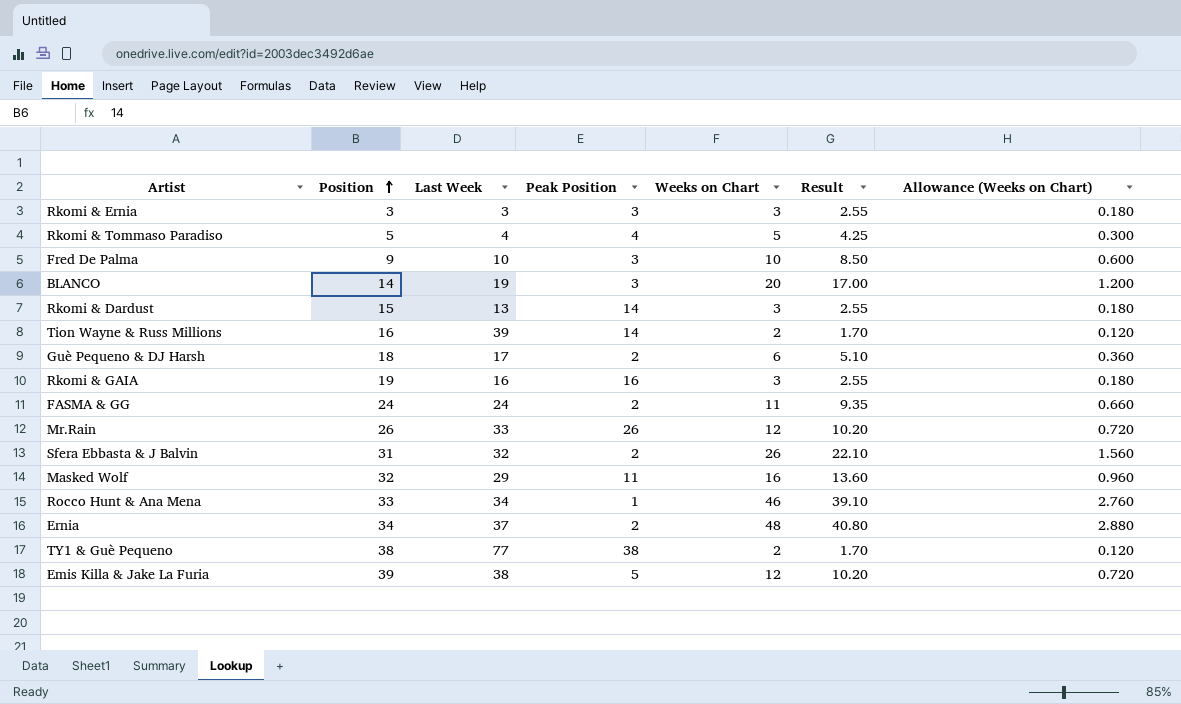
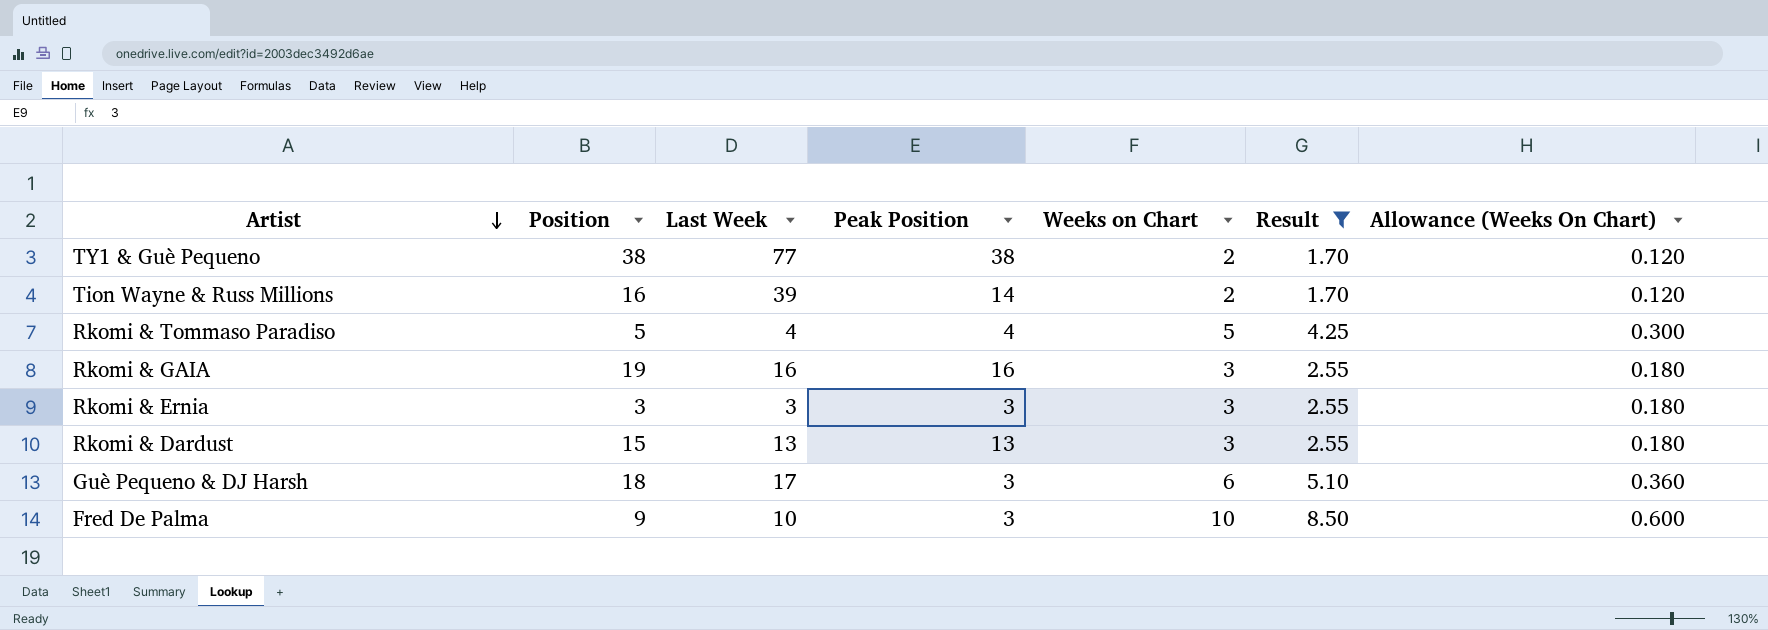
filter: none -> Result <= 8.50
row order: Position ascending -> Artist descending
column name: Allowance (Weeks on Chart) -> Allowance (Weeks On Chart)
Rkomi & Dardust | Peak Position: 14 -> 13
Guè Pequeno & DJ Harsh | Peak Position: 2 -> 3

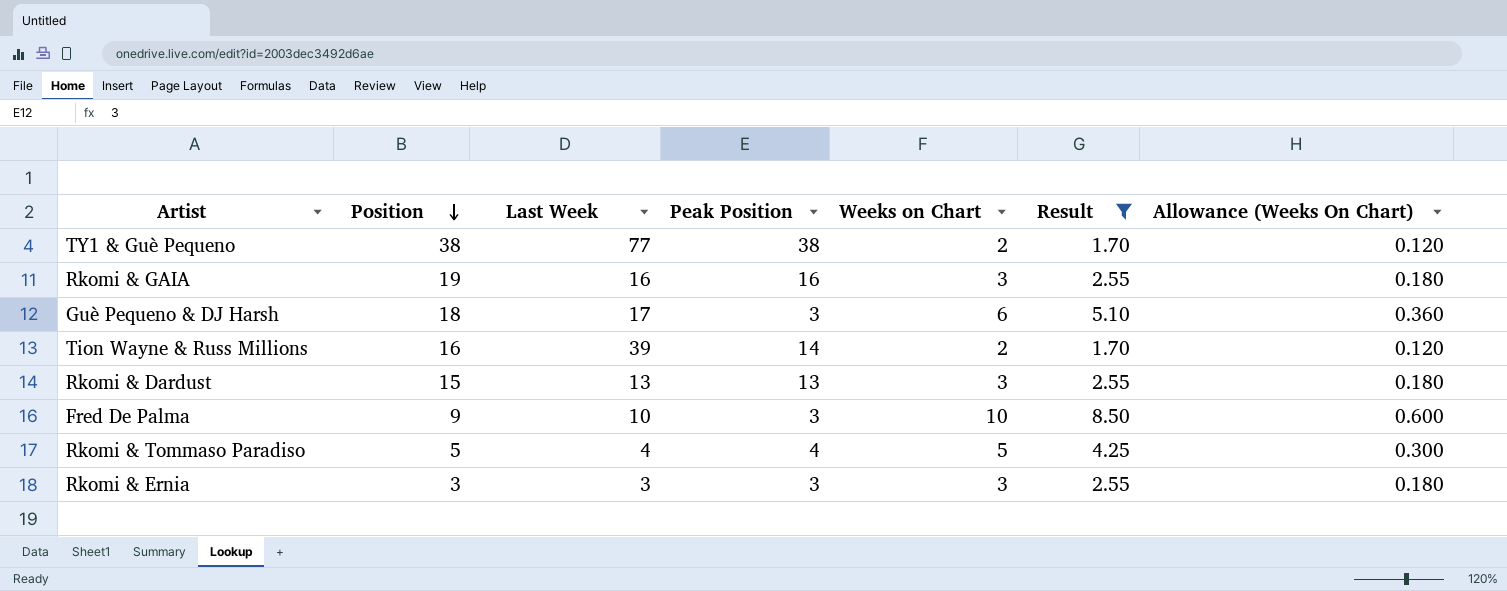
row order: Artist descending -> Position descending

